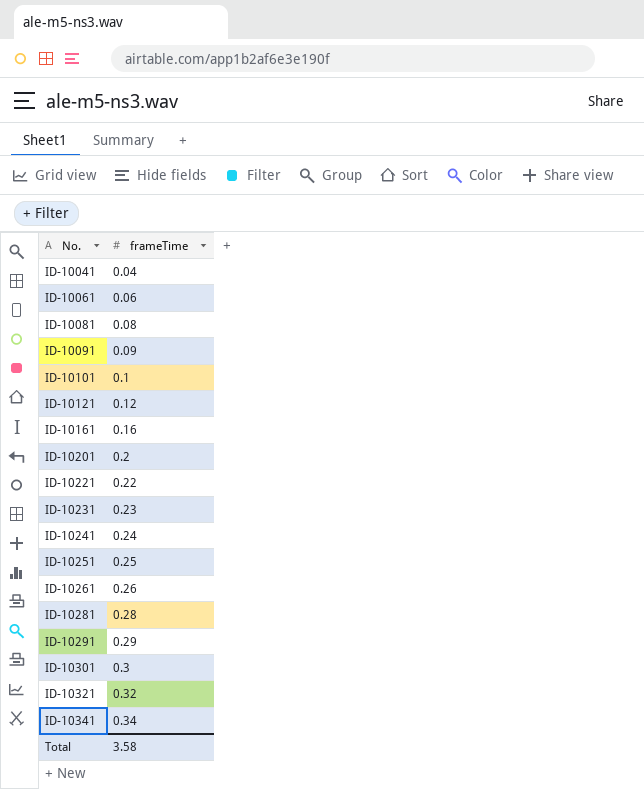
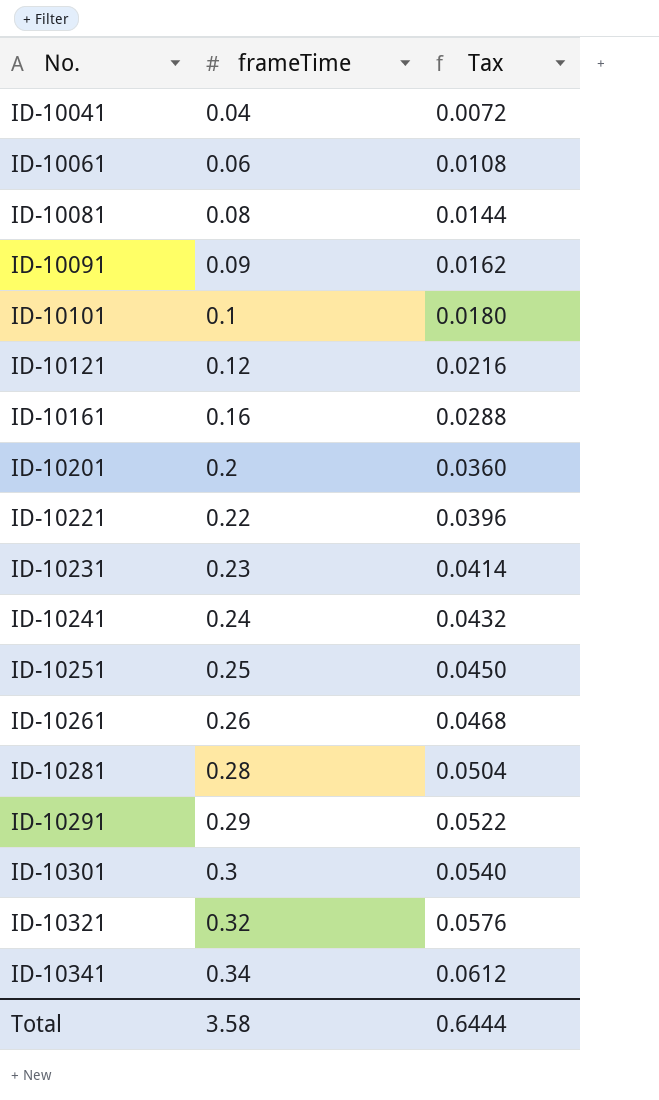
column Tax | formula: none -> [frameTime] * 0.18

